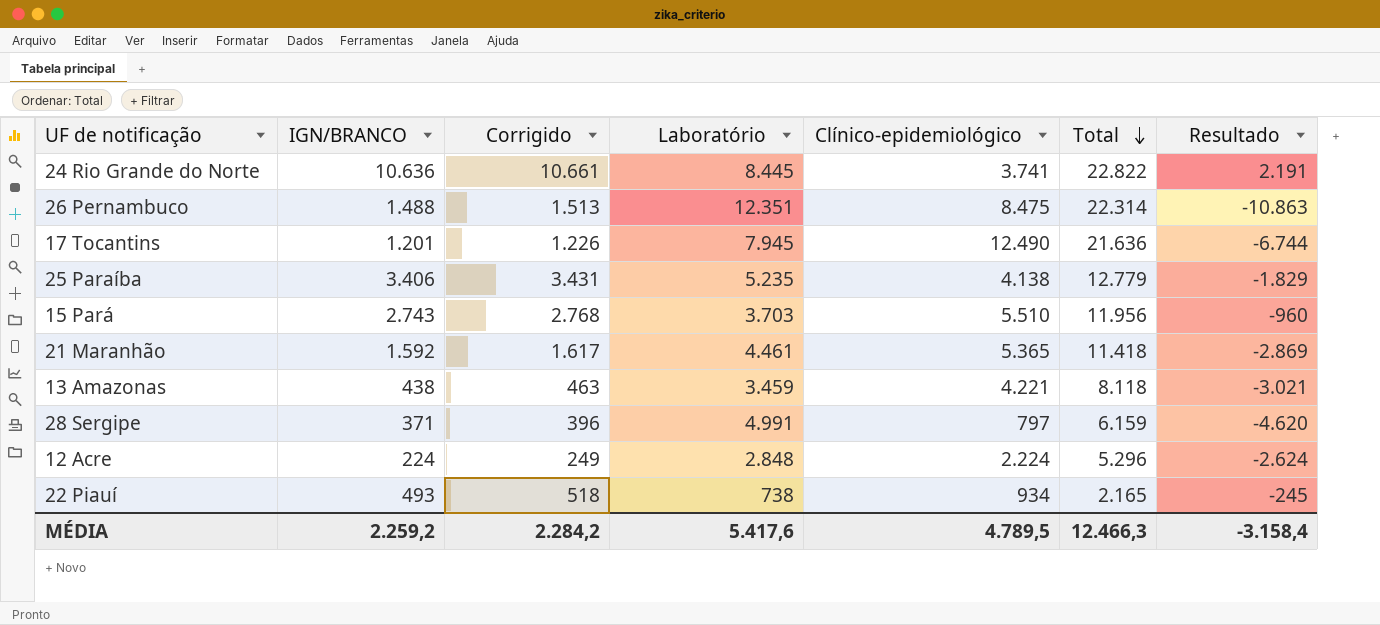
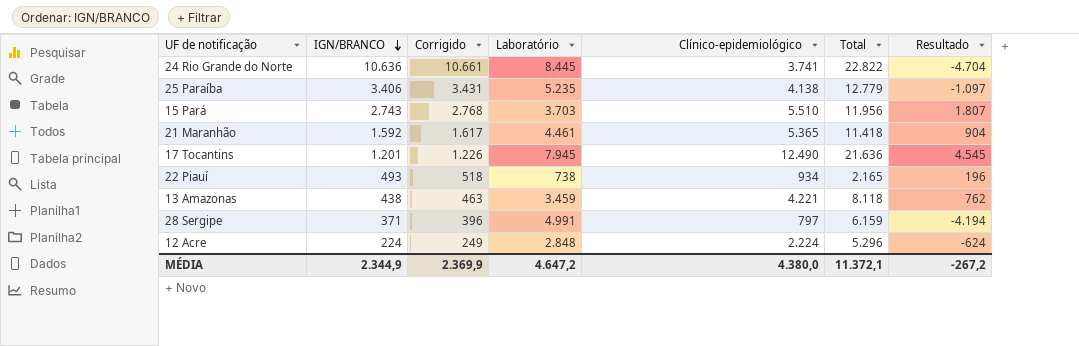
row order: Total descending -> IGN/BRANCO descending
column Resultado | formula: [IGN/BRANCO] - [Laboratório] -> [Clínico-epidemiológico] - [Laboratório]
row 26 Pernambuco: 1.488 | 1.513 | 12.351 | 8.475 | 22.314 | -10.863 -> none
MÉDIA | IGN/BRANCO: 2.259,2 -> 2.344,9
MÉDIA | Corrigido: 2.284,2 -> 2.369,9
MÉDIA | Laboratório: 5.417,6 -> 4.647,2
MÉDIA | Clínico-epidemiológico: 4.789,5 -> 4.380,0
MÉDIA | Total: 12.466,3 -> 11.372,1
MÉDIA | Resultado: -3.158,4 -> -267,2

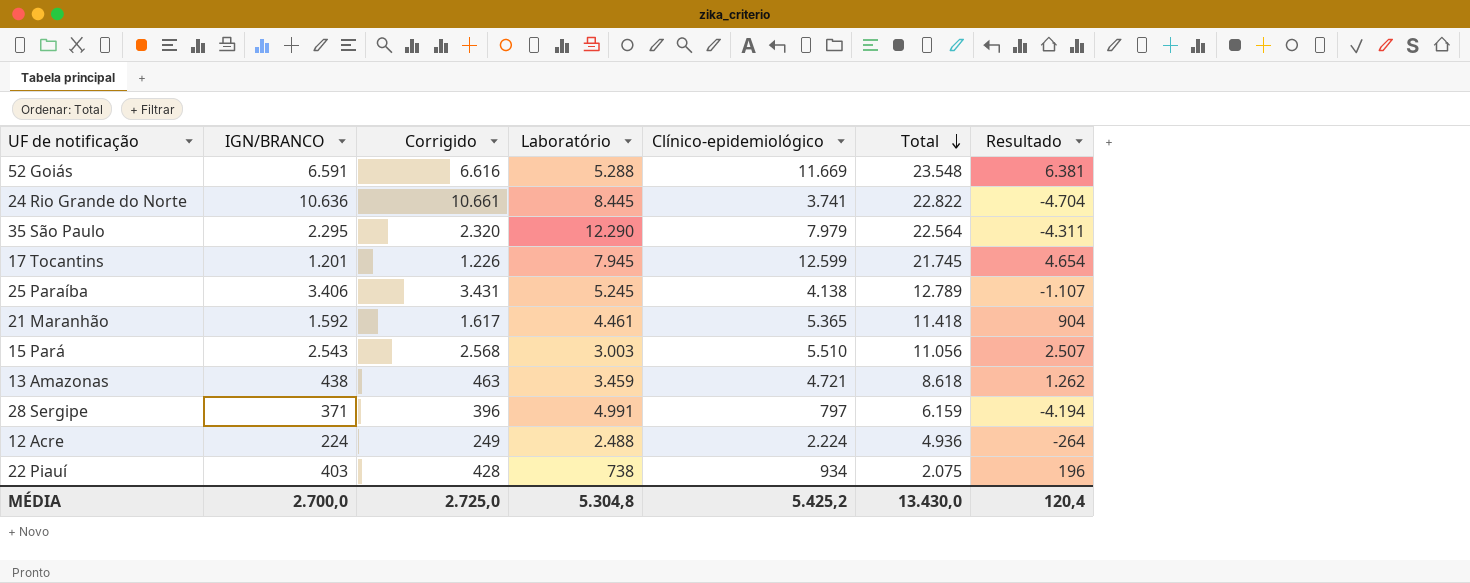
row order: IGN/BRANCO descending -> Total descending
row 52 Goiás: none -> 6.591 | 6.616 | 5.288 | 11.669 | 23.548 | 6.381
row 35 São Paulo: none -> 2.295 | 2.320 | 12.290 | 7.979 | 22.564 | -4.311
17 Tocantins | Clínico-epidemiológico: 12.490 -> 12.599
17 Tocantins | Total: 21.636 -> 21.745
17 Tocantins | Resultado: 4.545 -> 4.654
25 Paraíba | Laboratório: 5.235 -> 5.245
25 Paraíba | Total: 12.779 -> 12.789
25 Paraíba | Resultado: -1.097 -> -1.107
15 Pará | IGN/BRANCO: 2.743 -> 2.543
15 Pará | Corrigido: 2.768 -> 2.568
15 Pará | Laboratório: 3.703 -> 3.003
15 Pará | Total: 11.956 -> 11.056
15 Pará | Resultado: 1.807 -> 2.507
13 Amazonas | Clínico-epidemiológico: 4.221 -> 4.721
13 Amazonas | Total: 8.118 -> 8.618
13 Amazonas | Resultado: 762 -> 1.262
12 Acre | Laboratório: 2.848 -> 2.488
12 Acre | Total: 5.296 -> 4.936
12 Acre | Resultado: -624 -> -264
22 Piauí | IGN/BRANCO: 493 -> 403
22 Piauí | Corrigido: 518 -> 428
22 Piauí | Total: 2.165 -> 2.075
MÉDIA | IGN/BRANCO: 2.344,9 -> 2.700,0
MÉDIA | Corrigido: 2.369,9 -> 2.725,0
MÉDIA | Laboratório: 4.647,2 -> 5.304,8
MÉDIA | Clínico-epidemiológico: 4.380,0 -> 5.425,2
MÉDIA | Total: 11.372,1 -> 13.430,0
MÉDIA | Resultado: -267,2 -> 120,4

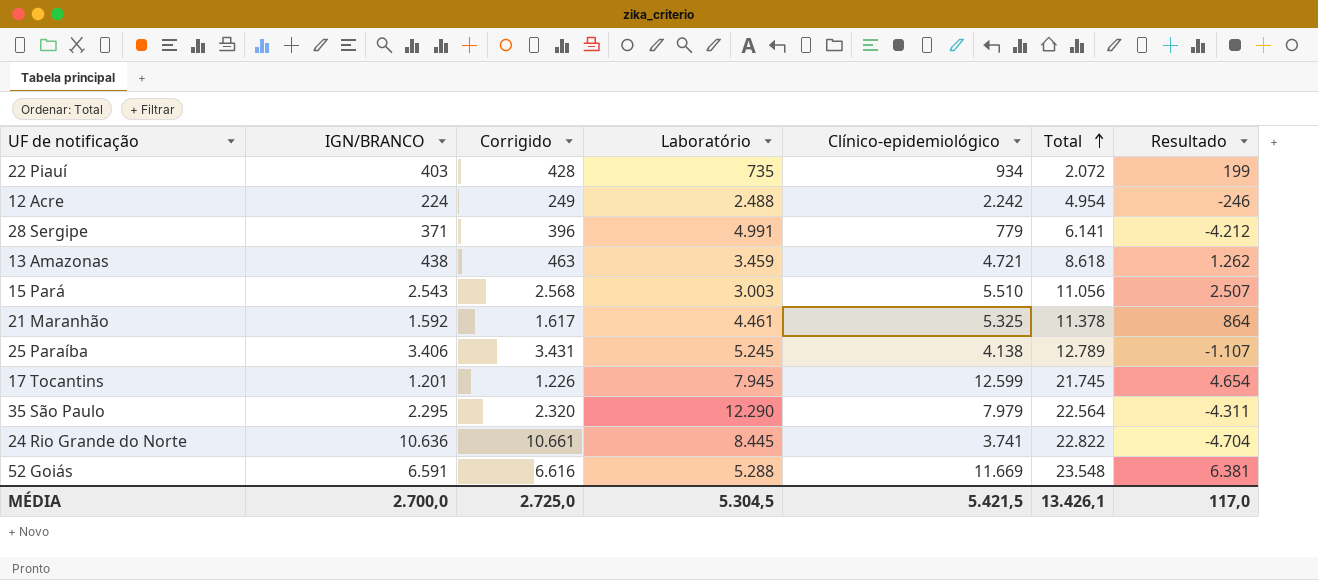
row order: Total descending -> Total ascending
22 Piauí | Laboratório: 738 -> 735
22 Piauí | Total: 2.075 -> 2.072
22 Piauí | Resultado: 196 -> 199
12 Acre | Clínico-epidemiológico: 2.224 -> 2.242
12 Acre | Total: 4.936 -> 4.954
12 Acre | Resultado: -264 -> -246
28 Sergipe | Clínico-epidemiológico: 797 -> 779
28 Sergipe | Total: 6.159 -> 6.141
28 Sergipe | Resultado: -4.194 -> -4.212
21 Maranhão | Clínico-epidemiológico: 5.365 -> 5.325
21 Maranhão | Total: 11.418 -> 11.378
21 Maranhão | Resultado: 904 -> 864
MÉDIA | Laboratório: 5.304,8 -> 5.304,5
MÉDIA | Clínico-epidemiológico: 5.425,2 -> 5.421,5
MÉDIA | Total: 13.430,0 -> 13.426,1
MÉDIA | Resultado: 120,4 -> 117,0

